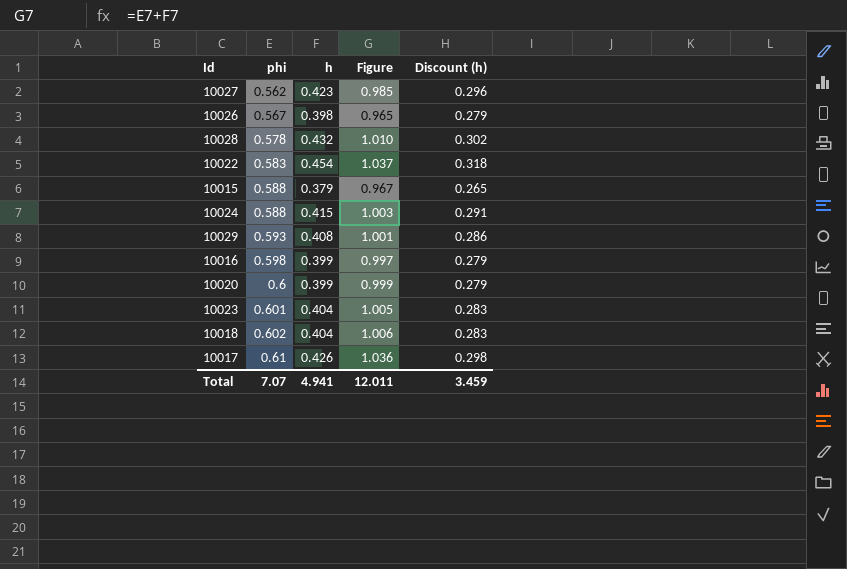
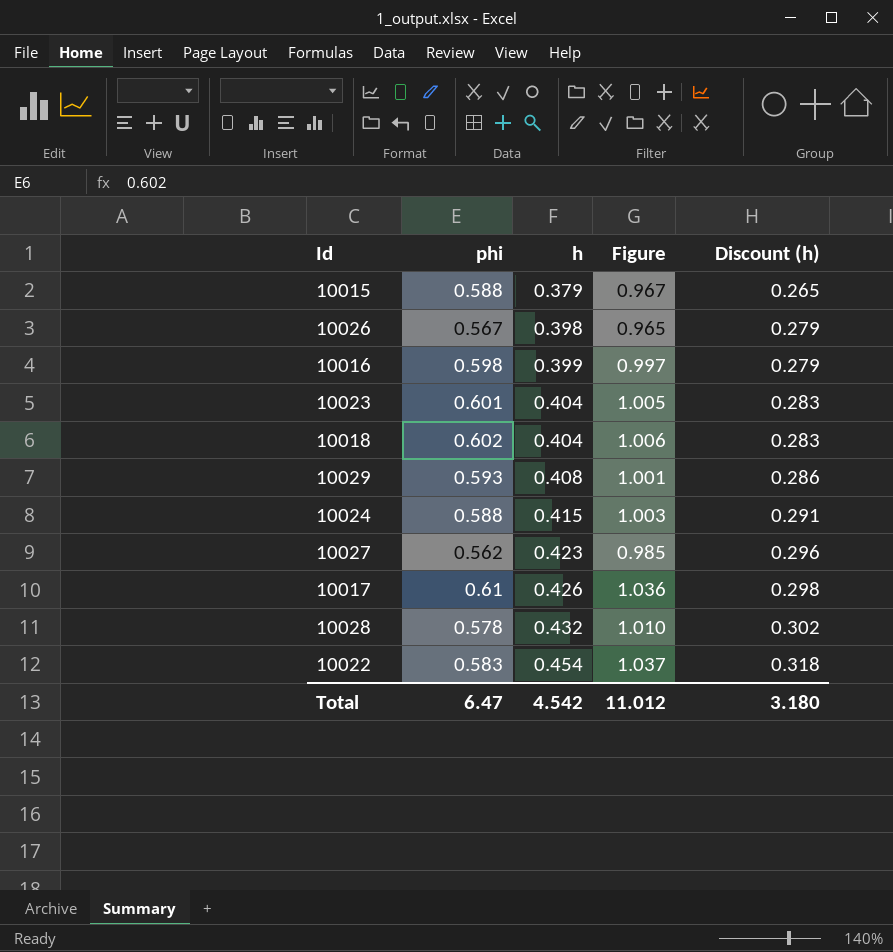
row order: phi ascending -> h ascending
row 10020: 0.6 | 0.399 | 0.999 | 0.279 -> none
Total | phi: 7.07 -> 6.47
Total | h: 4.941 -> 4.542
Total | Figure: 12.011 -> 11.012
Total | Discount (h): 3.459 -> 3.180

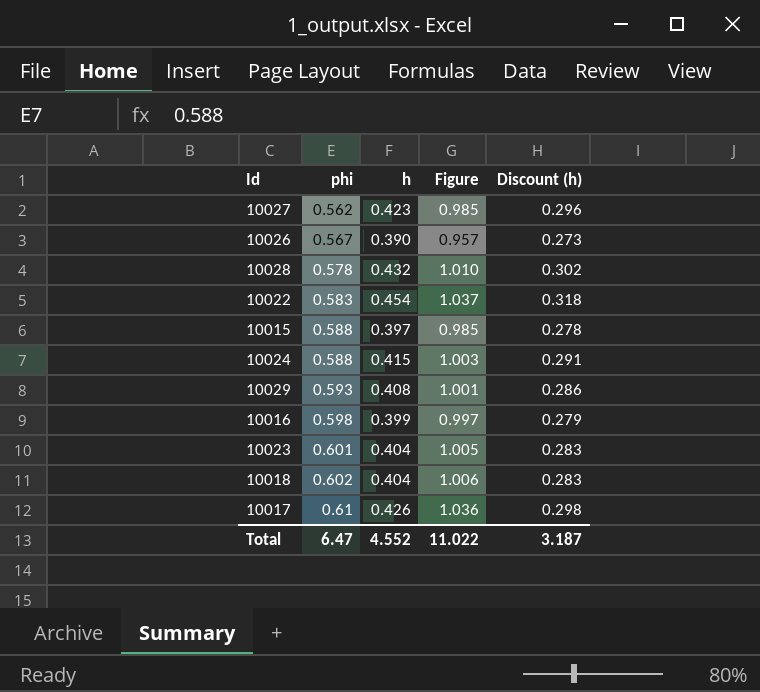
row order: h ascending -> phi ascending
10026 | h: 0.398 -> 0.390
10026 | Figure: 0.965 -> 0.957
10026 | Discount (h): 0.279 -> 0.273
10015 | h: 0.379 -> 0.397
10015 | Figure: 0.967 -> 0.985
10015 | Discount (h): 0.265 -> 0.278
Total | h: 4.542 -> 4.552
Total | Figure: 11.012 -> 11.022
Total | Discount (h): 3.180 -> 3.187

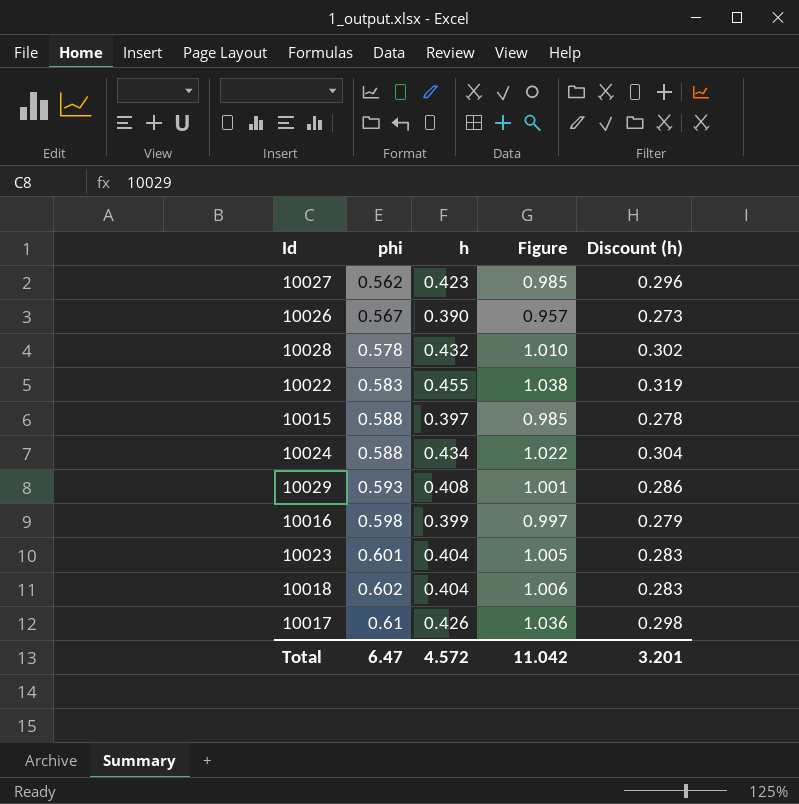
10022 | h: 0.454 -> 0.455
10022 | Figure: 1.037 -> 1.038
10022 | Discount (h): 0.318 -> 0.319
10024 | h: 0.415 -> 0.434
10024 | Figure: 1.003 -> 1.022
10024 | Discount (h): 0.291 -> 0.304
Total | h: 4.552 -> 4.572
Total | Figure: 11.022 -> 11.042
Total | Discount (h): 3.187 -> 3.201

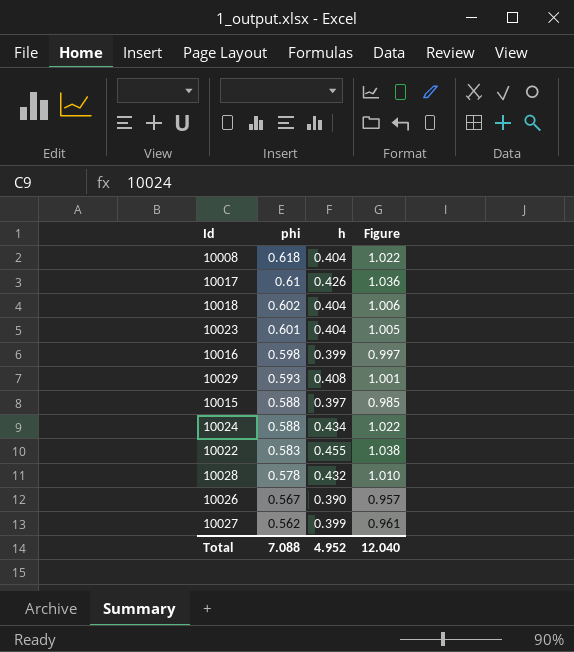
row order: phi ascending -> phi descending
column Discount (h) | formula: [h] * 0.7 -> none
row 10008: none -> 0.618 | 0.404 | 1.022
10027 | h: 0.423 -> 0.399
10027 | Figure: 0.985 -> 0.961
Total | phi: 6.47 -> 7.088
Total | h: 4.572 -> 4.952
Total | Figure: 11.042 -> 12.040

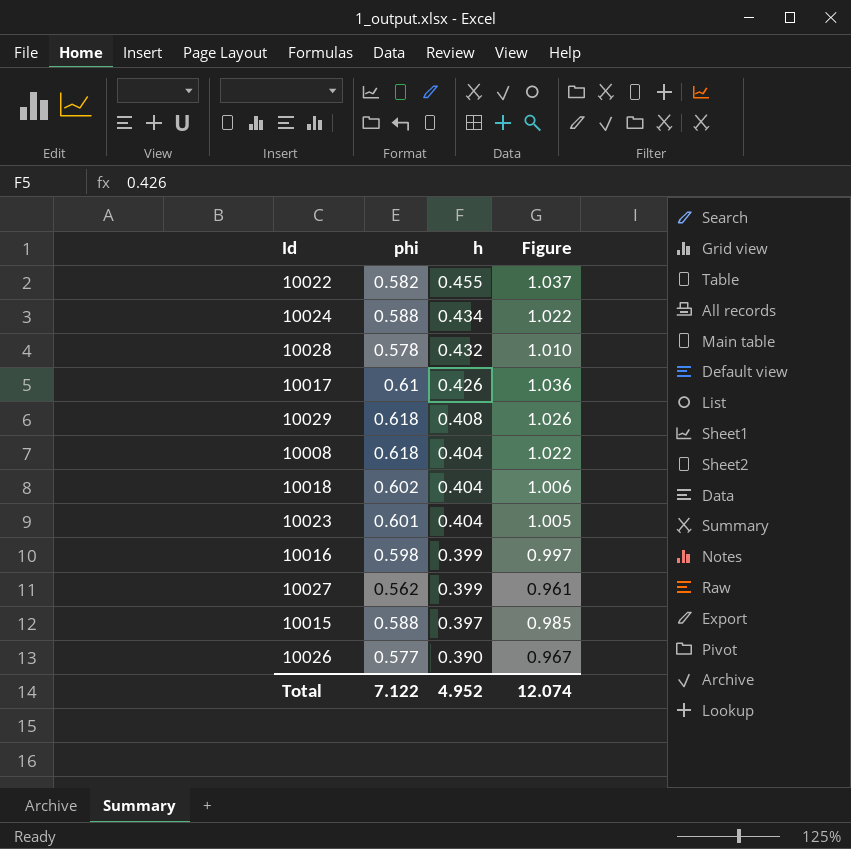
row order: phi descending -> h descending
10022 | phi: 0.583 -> 0.582
10022 | Figure: 1.038 -> 1.037
10029 | phi: 0.593 -> 0.618
10029 | Figure: 1.001 -> 1.026
10026 | phi: 0.567 -> 0.577
10026 | Figure: 0.957 -> 0.967
Total | phi: 7.088 -> 7.122
Total | Figure: 12.040 -> 12.074

